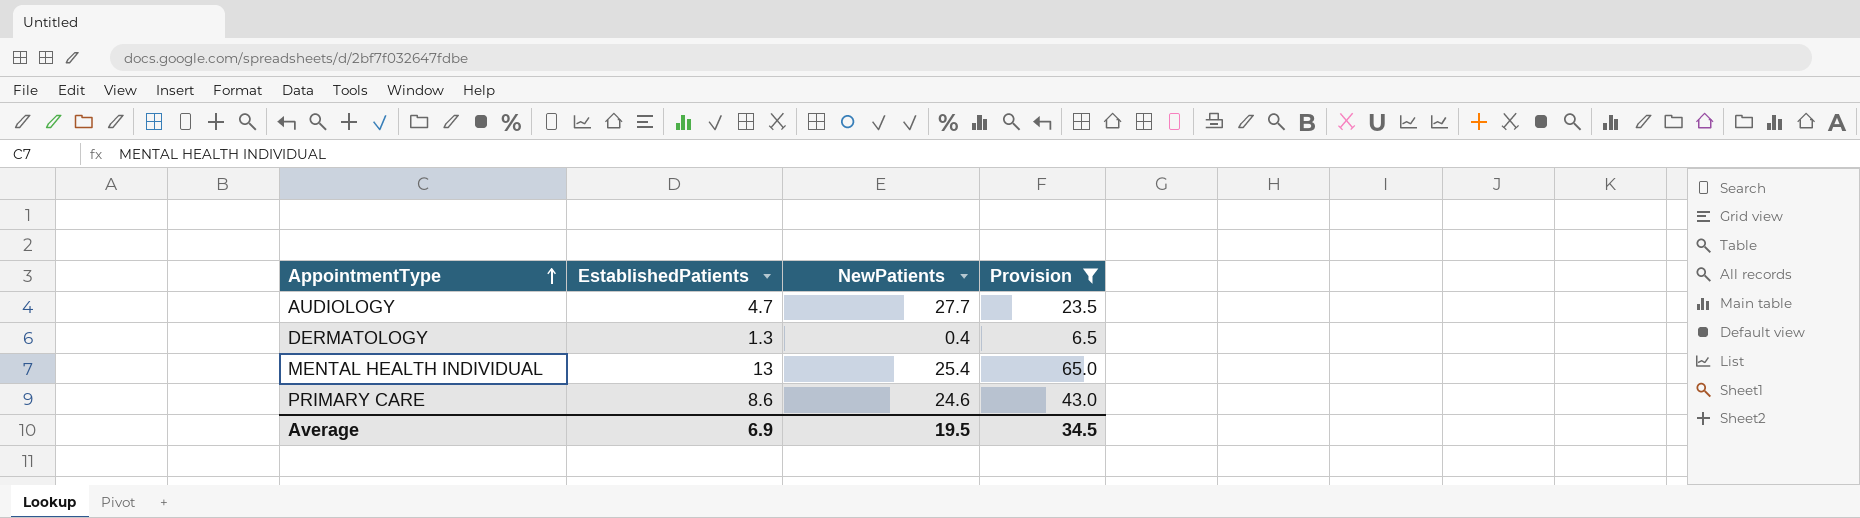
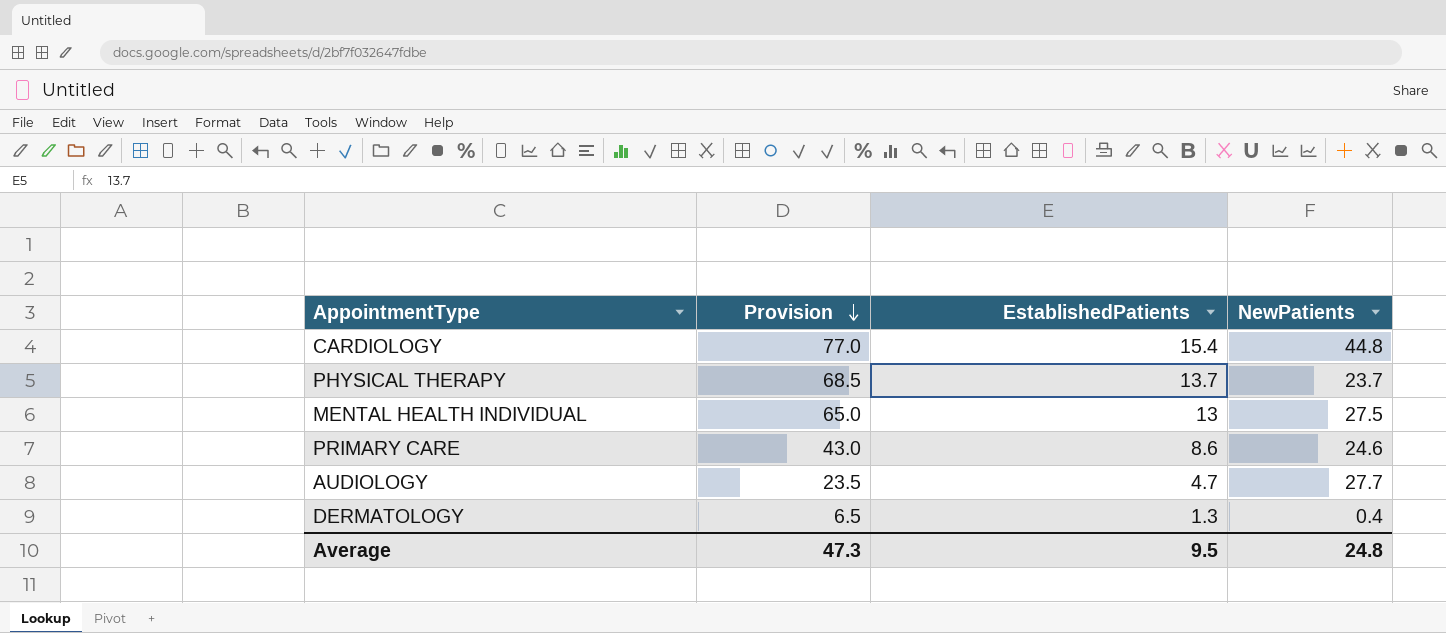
filter: Provision <= 65.0 -> none
row order: AppointmentType ascending -> Provision descending
column Provision | position: 4 -> 2
MENTAL HEALTH INDIVIDUAL | NewPatients: 25.4 -> 27.5
Average | Provision: 34.5 -> 47.3
Average | EstablishedPatients: 6.9 -> 9.5
Average | NewPatients: 19.5 -> 24.8

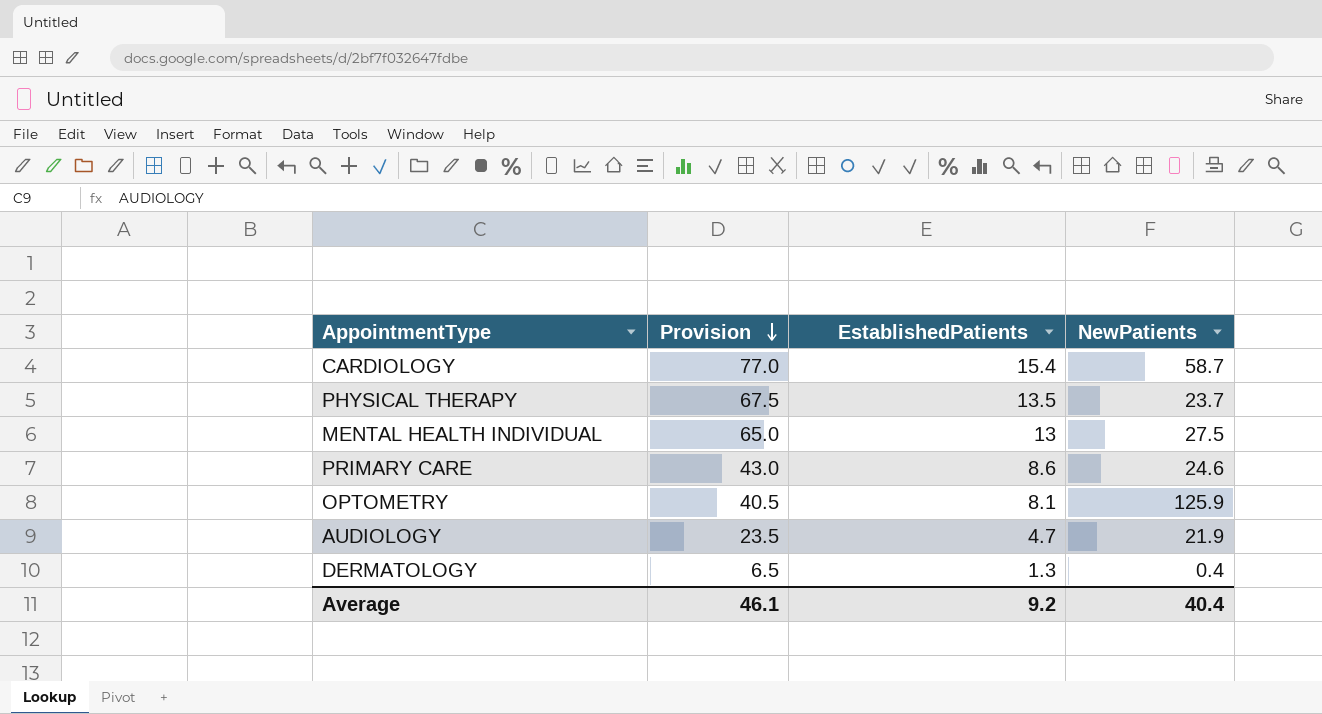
CARDIOLOGY | NewPatients: 44.8 -> 58.7
PHYSICAL THERAPY | Provision: 68.5 -> 67.5
PHYSICAL THERAPY | EstablishedPatients: 13.7 -> 13.5
row OPTOMETRY: none -> 40.5 | 8.1 | 125.9
AUDIOLOGY | NewPatients: 27.7 -> 21.9
Average | Provision: 47.3 -> 46.1
Average | EstablishedPatients: 9.5 -> 9.2
Average | NewPatients: 24.8 -> 40.4

